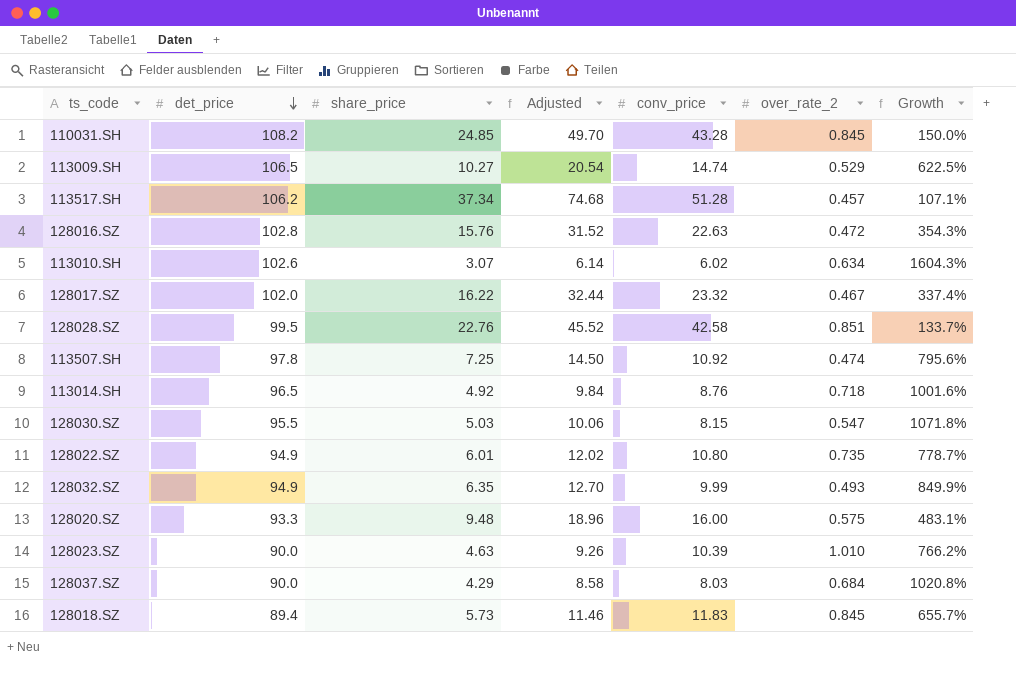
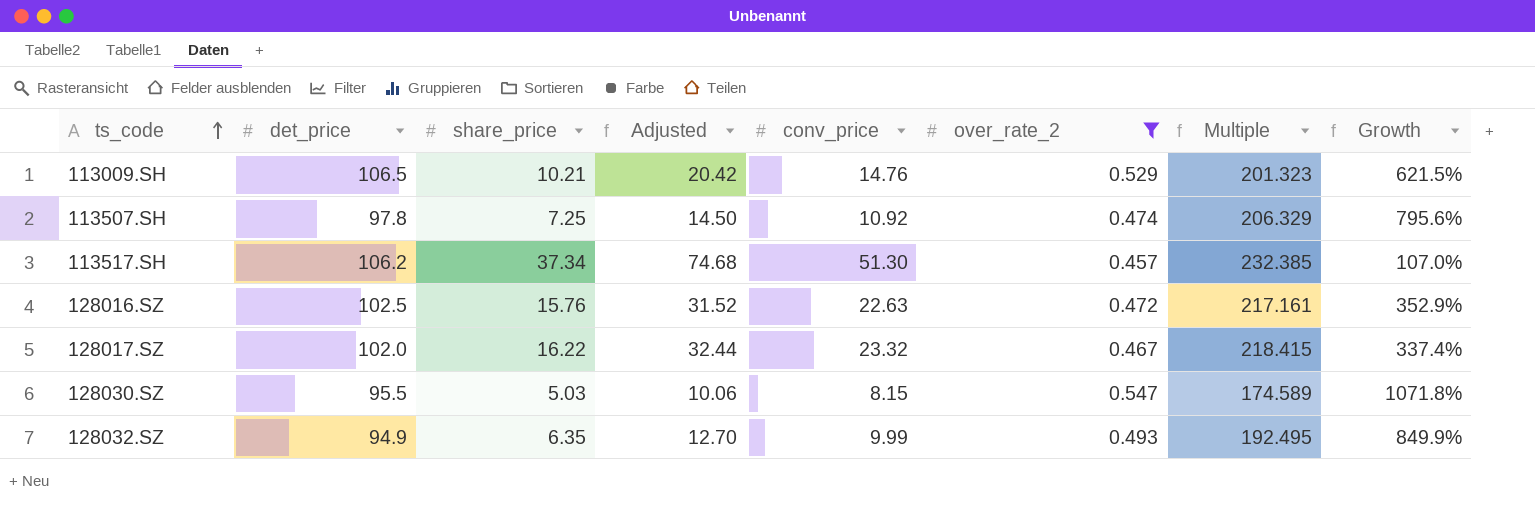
filter: none -> over_rate_2 <= 0.547
row order: det_price descending -> ts_code ascending
column Multiple | formula: none -> [det_price] / [over_rate_2]
113009.SH | share_price: 10.27 -> 10.21
113009.SH | Adjusted: 20.54 -> 20.42
113009.SH | conv_price: 14.74 -> 14.76
113009.SH | Growth: 622.5% -> 621.5%
113517.SH | conv_price: 51.28 -> 51.30
113517.SH | Growth: 107.1% -> 107.0%
128016.SZ | det_price: 102.8 -> 102.5
128016.SZ | Growth: 354.3% -> 352.9%

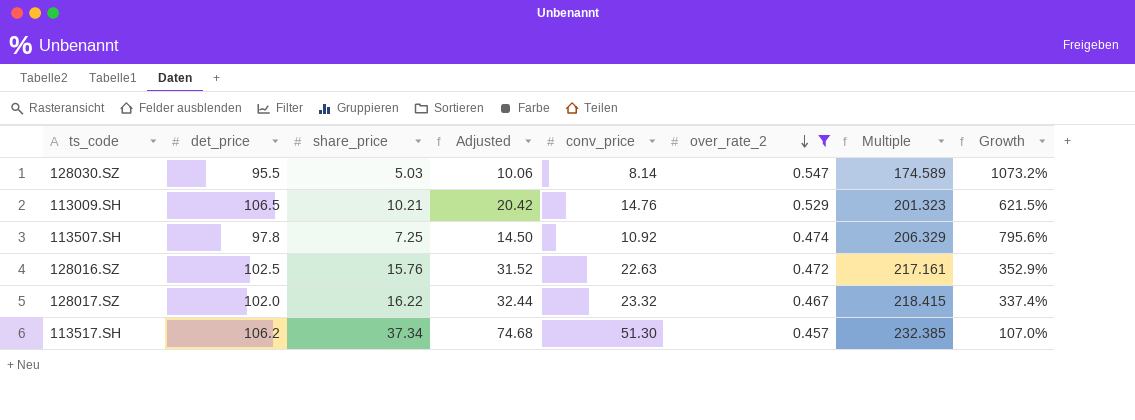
row order: ts_code ascending -> over_rate_2 descending
row 128032.SZ: 94.9 | 6.35 | 12.70 | 9.99 | 0.493 | 192.495 | 849.9% -> none
128030.SZ | conv_price: 8.15 -> 8.14
128030.SZ | Growth: 1071.8% -> 1073.2%

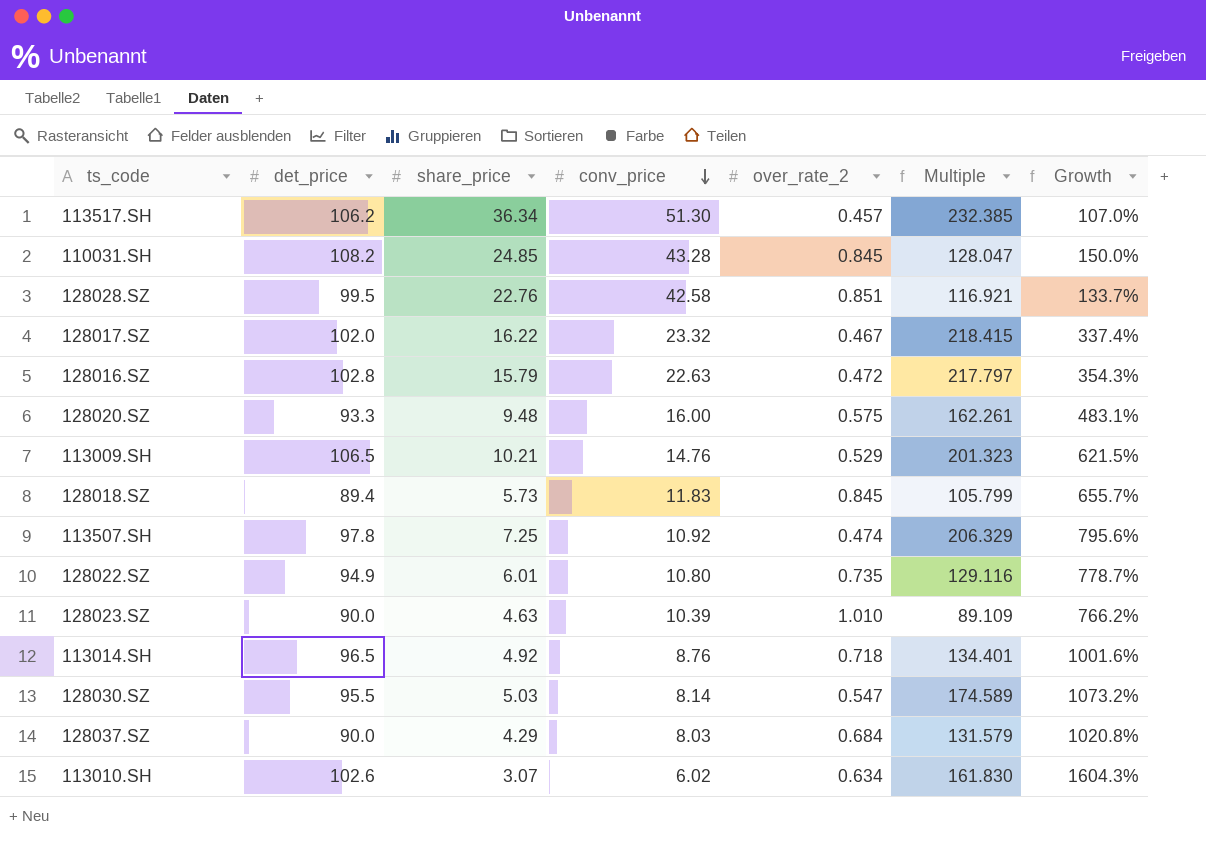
filter: over_rate_2 <= 0.547 -> none
row order: over_rate_2 descending -> conv_price descending
column Adjusted | formula: [share_price] * 2 -> none
113517.SH | share_price: 37.34 -> 36.34
128016.SZ | det_price: 102.5 -> 102.8
128016.SZ | share_price: 15.76 -> 15.79
128016.SZ | Multiple: 217.161 -> 217.797
128016.SZ | Growth: 352.9% -> 354.3%

